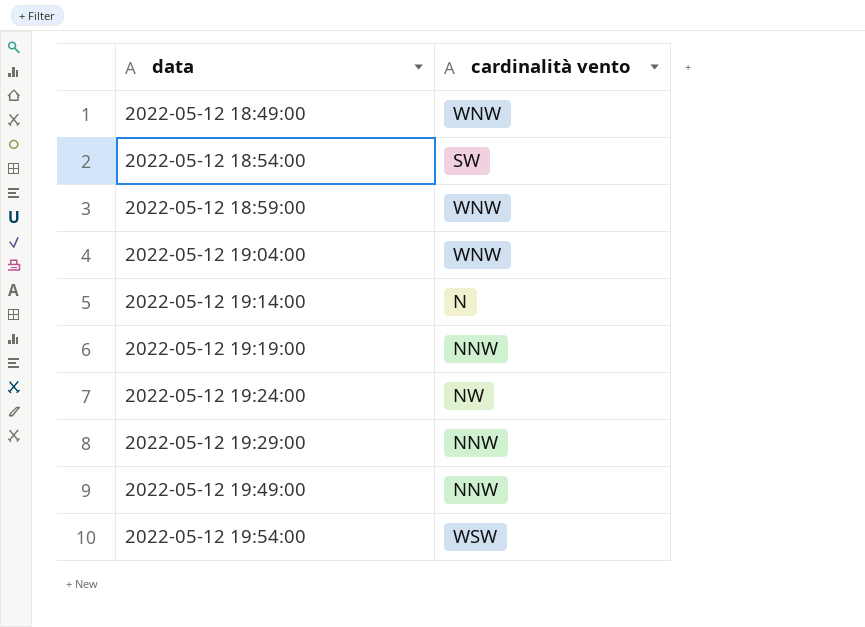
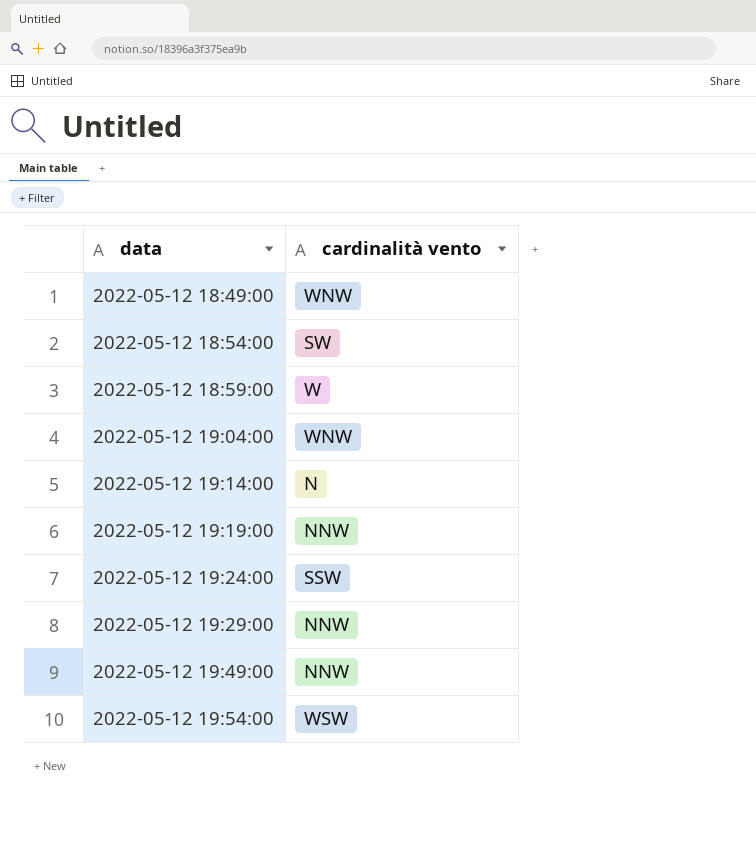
2022-05-12 18:59:00 | cardinalità vento: WNW -> W
2022-05-12 19:24:00 | cardinalità vento: NW -> SSW

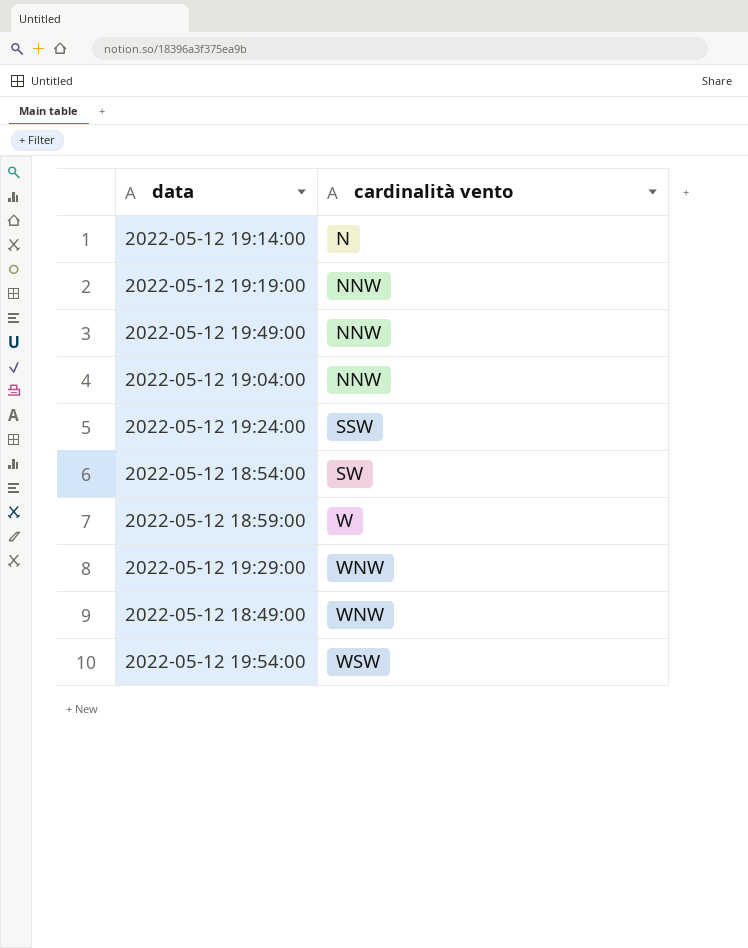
row order: data ascending -> cardinalità vento ascending
2022-05-12 19:04:00 | cardinalità vento: WNW -> NNW
2022-05-12 19:29:00 | cardinalità vento: NNW -> WNW

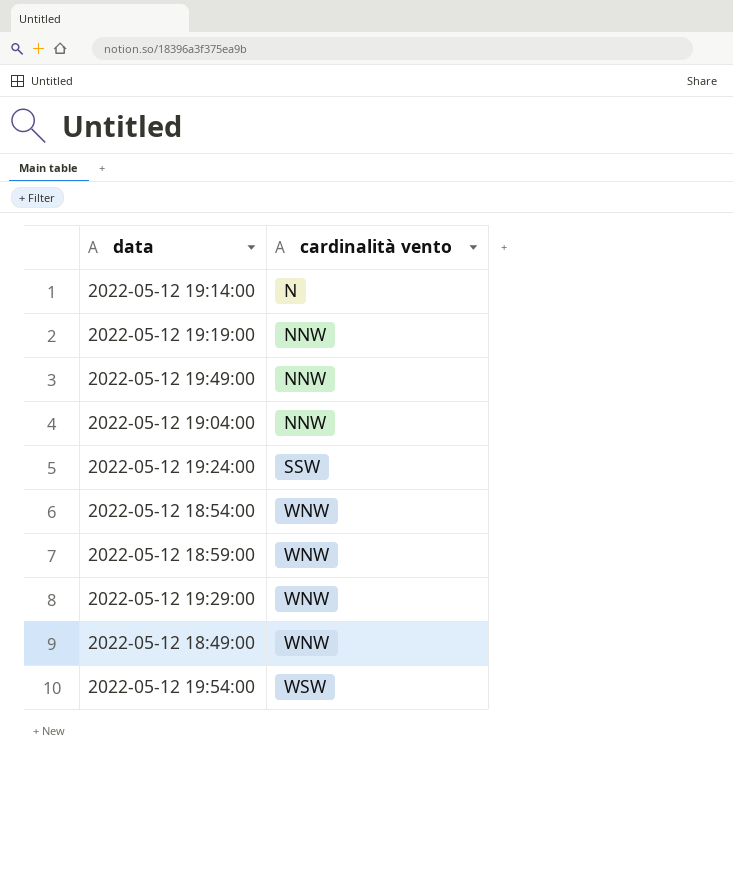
2022-05-12 18:54:00 | cardinalità vento: SW -> WNW
2022-05-12 18:59:00 | cardinalità vento: W -> WNW

